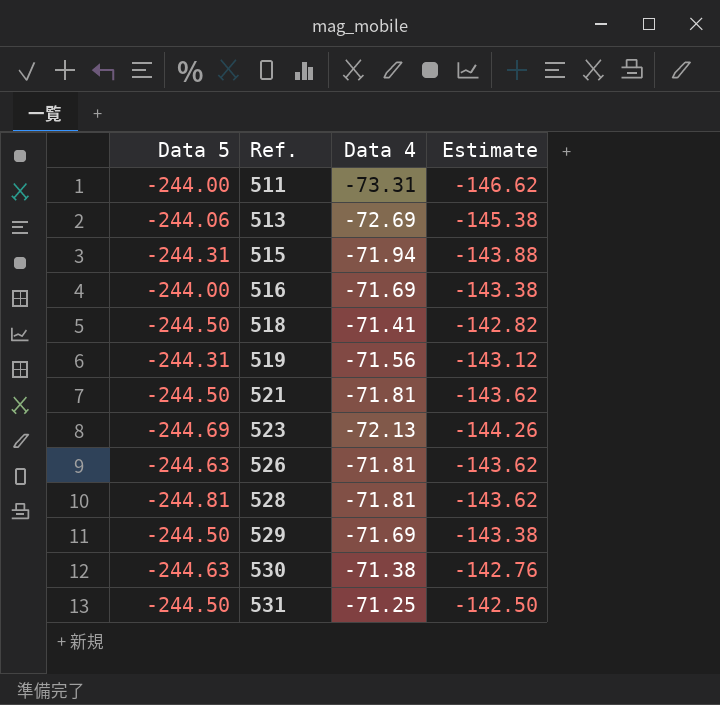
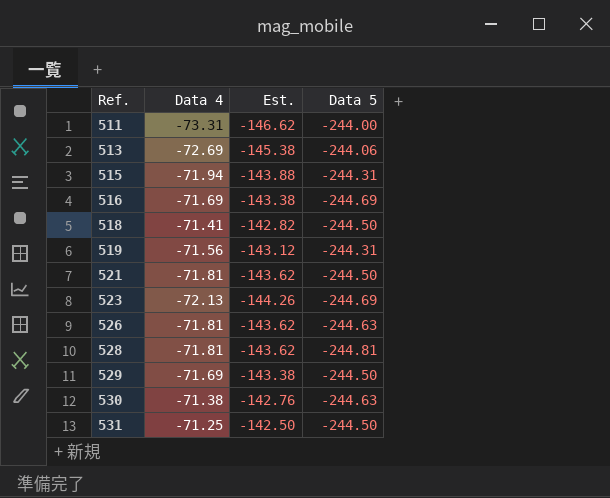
column name: Estimate -> Est.
column Data 5 | position: 1 -> 4
516 | Data 5: -244.00 -> -244.69

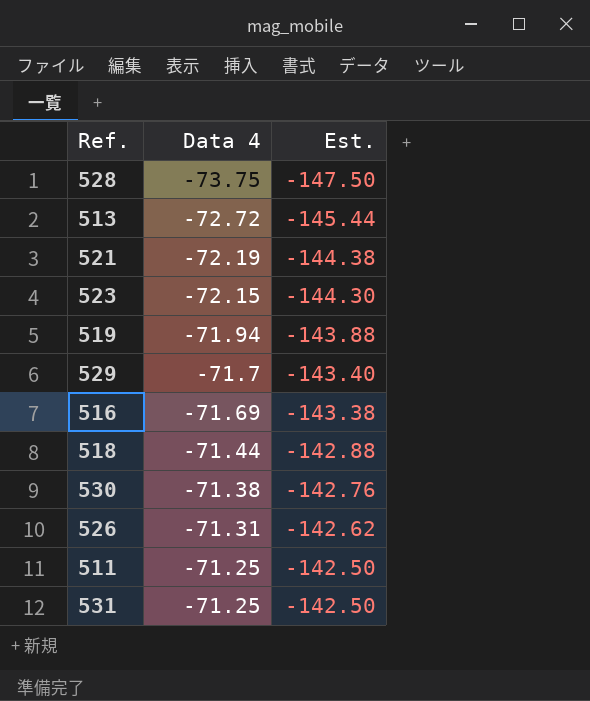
row order: Ref. ascending -> Data 4 ascending
column Data 5 | position: 4 -> none
row 515: -71.94 | -143.88 | -244.31 -> none
528 | Data 4: -71.81 -> -73.75
528 | Est.: -143.62 -> -147.50
513 | Data 4: -72.69 -> -72.72
513 | Est.: -145.38 -> -145.44
521 | Data 4: -71.81 -> -72.19
521 | Est.: -143.62 -> -144.38
523 | Data 4: -72.13 -> -72.15
523 | Est.: -144.26 -> -144.30
519 | Data 4: -71.56 -> -71.94
519 | Est.: -143.12 -> -143.88
529 | Data 4: -71.69 -> -71.7
529 | Est.: -143.38 -> -143.40
518 | Data 4: -71.41 -> -71.44
518 | Est.: -142.82 -> -142.88
526 | Data 4: -71.81 -> -71.31
526 | Est.: -143.62 -> -142.62
511 | Data 4: -73.31 -> -71.25
511 | Est.: -146.62 -> -142.50

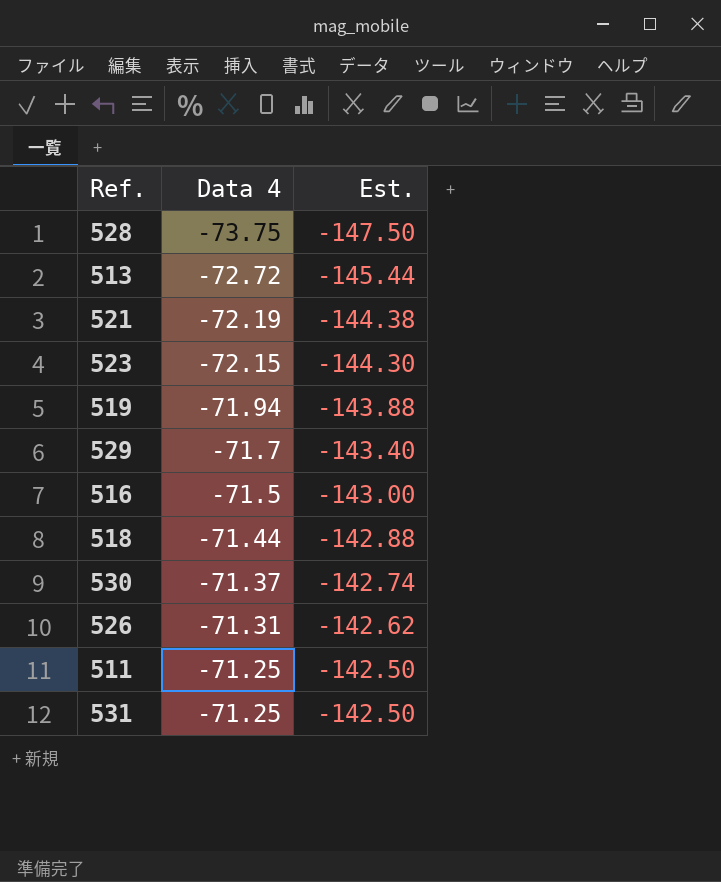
516 | Data 4: -71.69 -> -71.5
516 | Est.: -143.38 -> -143.00
530 | Data 4: -71.38 -> -71.37
530 | Est.: -142.76 -> -142.74

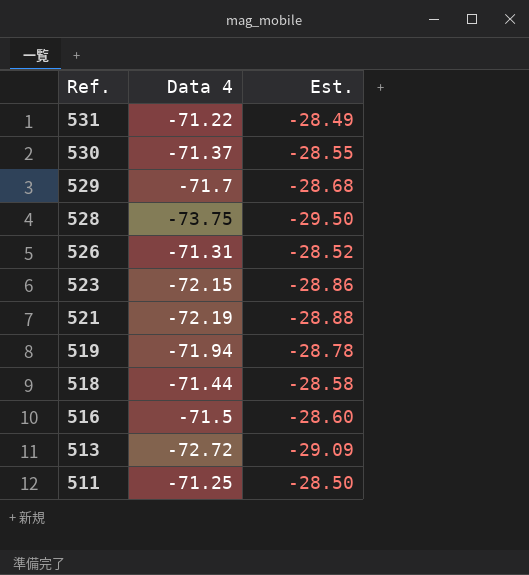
row order: Data 4 ascending -> Ref. descending
column Est. | formula: [Data 4] * 2 -> [Data 4] * 0.4
531 | Data 4: -71.25 -> -71.22

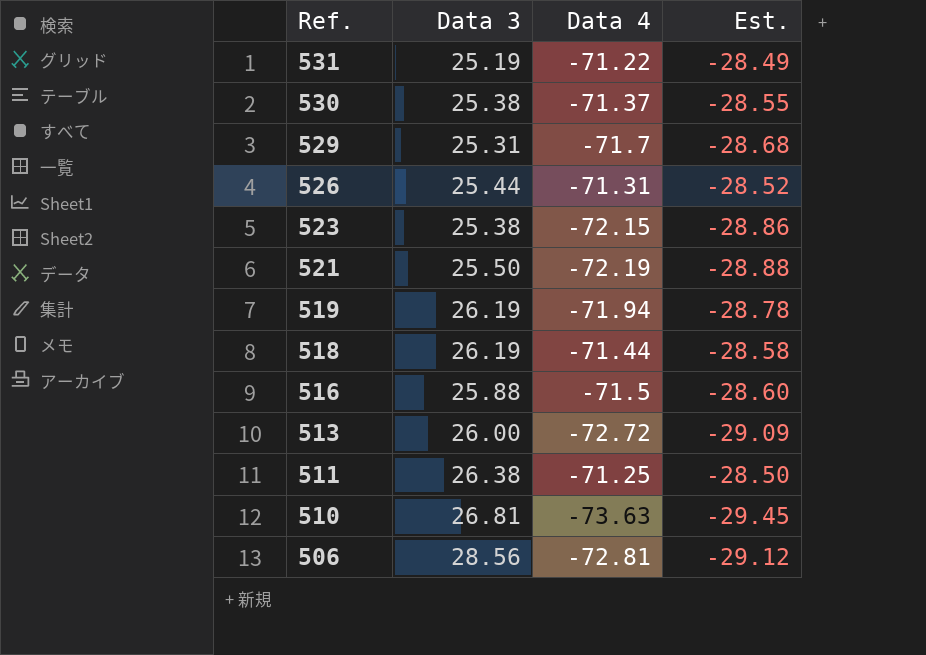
column Data 3 | position: none -> 2
row 528: -73.75 | -29.50 -> none
row 510: none -> 26.81 | -73.63 | -29.45
row 506: none -> 28.56 | -72.81 | -29.12

